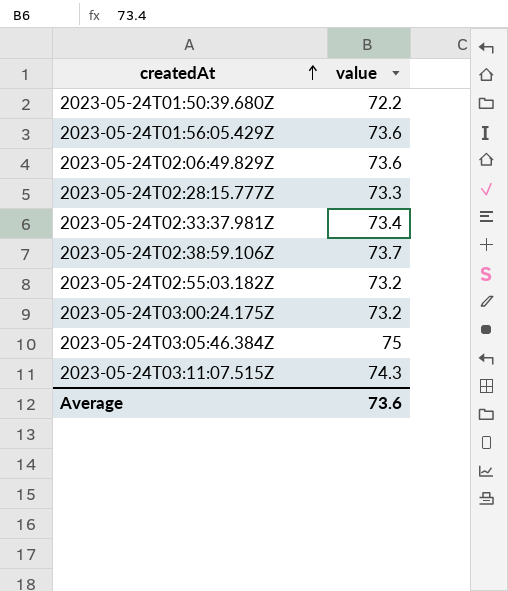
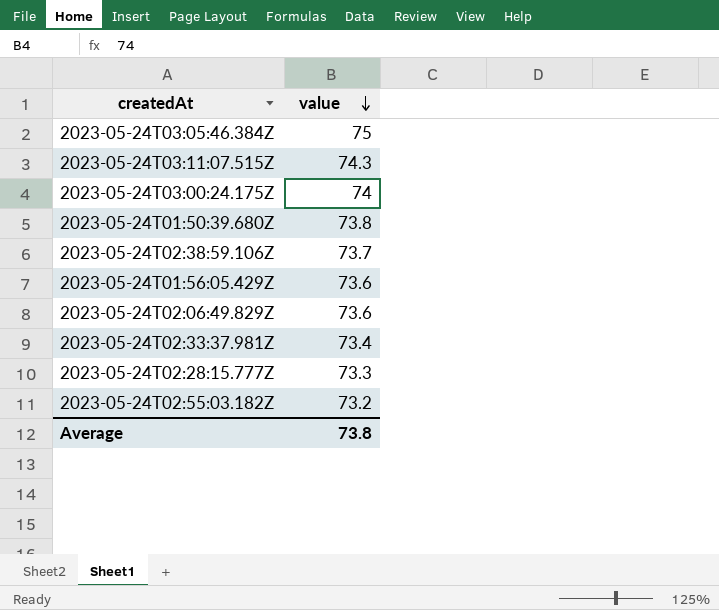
row order: createdAt ascending -> value descending
2023-05-24T03:00:24.175Z | value: 73.2 -> 74
2023-05-24T01:50:39.680Z | value: 72.2 -> 73.8
Average | value: 73.6 -> 73.8

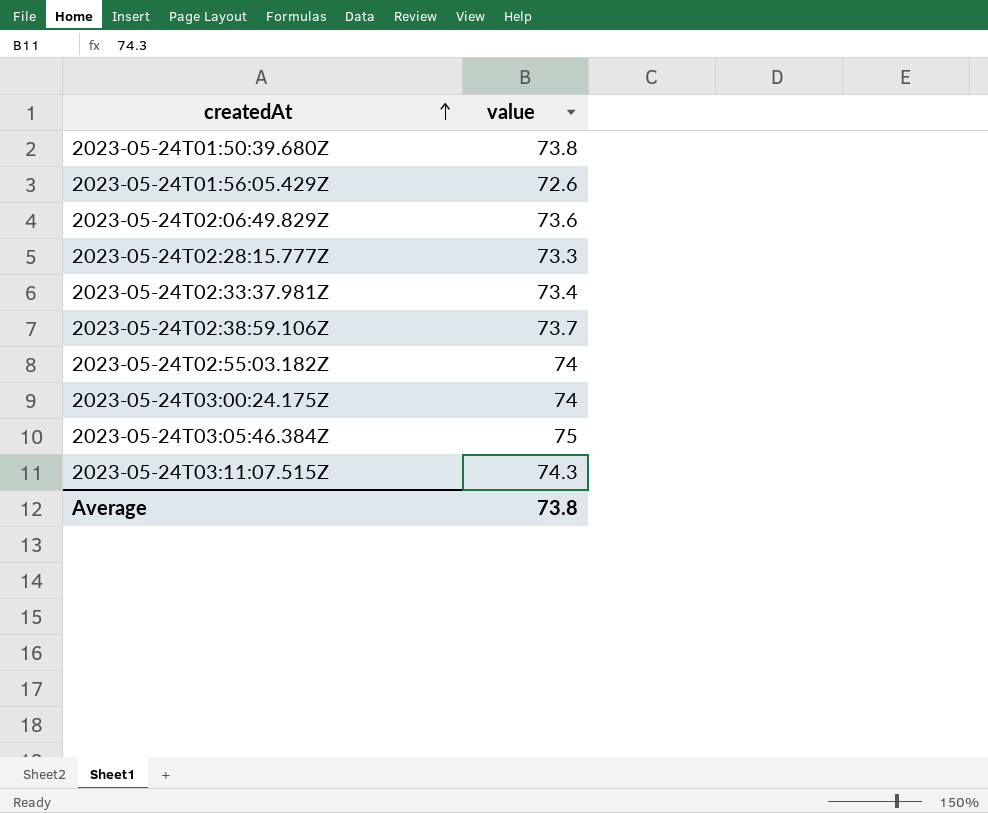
row order: value descending -> createdAt ascending
2023-05-24T01:56:05.429Z | value: 73.6 -> 72.6
2023-05-24T02:55:03.182Z | value: 73.2 -> 74

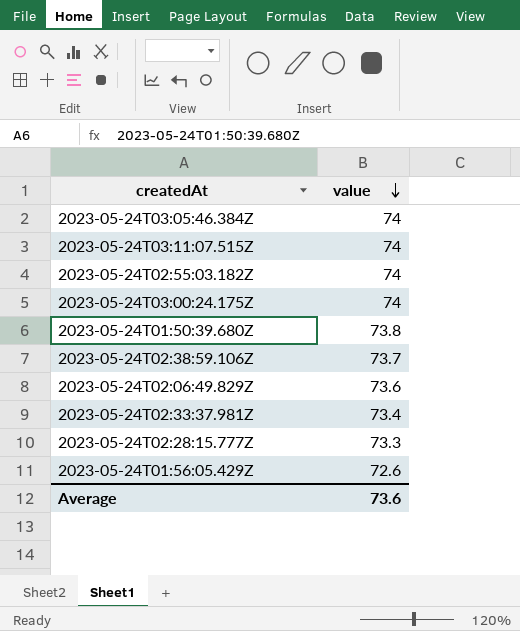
row order: createdAt ascending -> value descending
2023-05-24T03:05:46.384Z | value: 75 -> 74
2023-05-24T03:11:07.515Z | value: 74.3 -> 74
Average | value: 73.8 -> 73.6

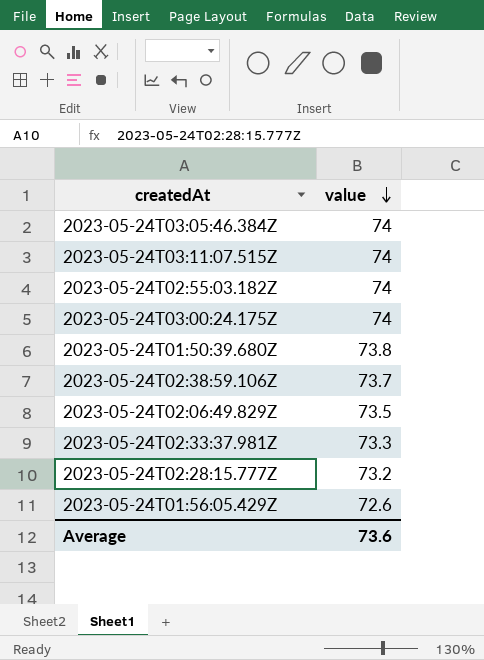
2023-05-24T02:06:49.829Z | value: 73.6 -> 73.5
2023-05-24T02:33:37.981Z | value: 73.4 -> 73.3
2023-05-24T02:28:15.777Z | value: 73.3 -> 73.2

